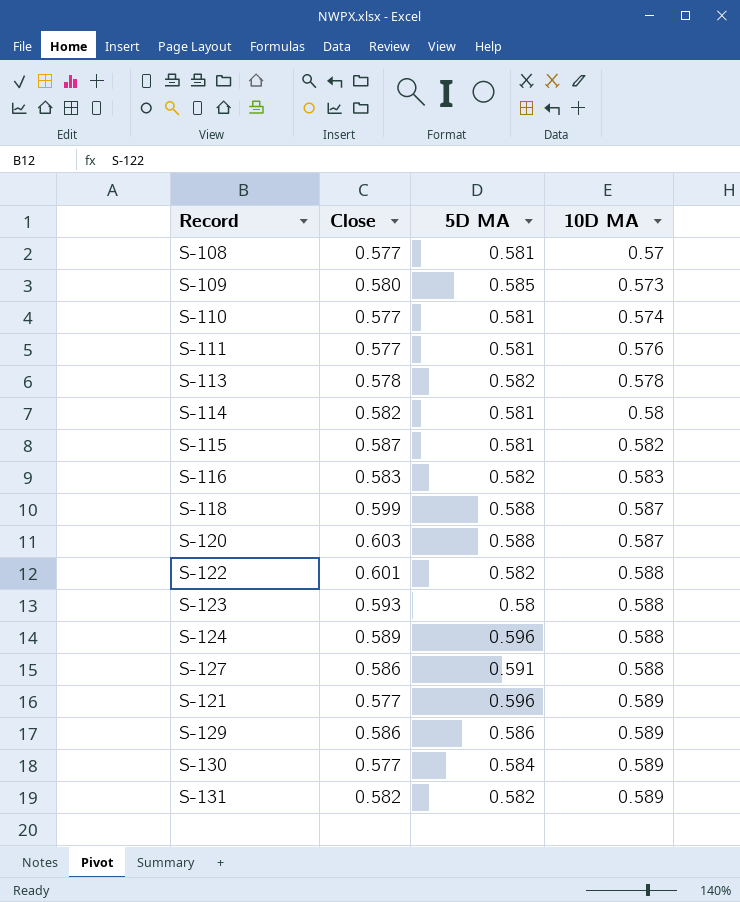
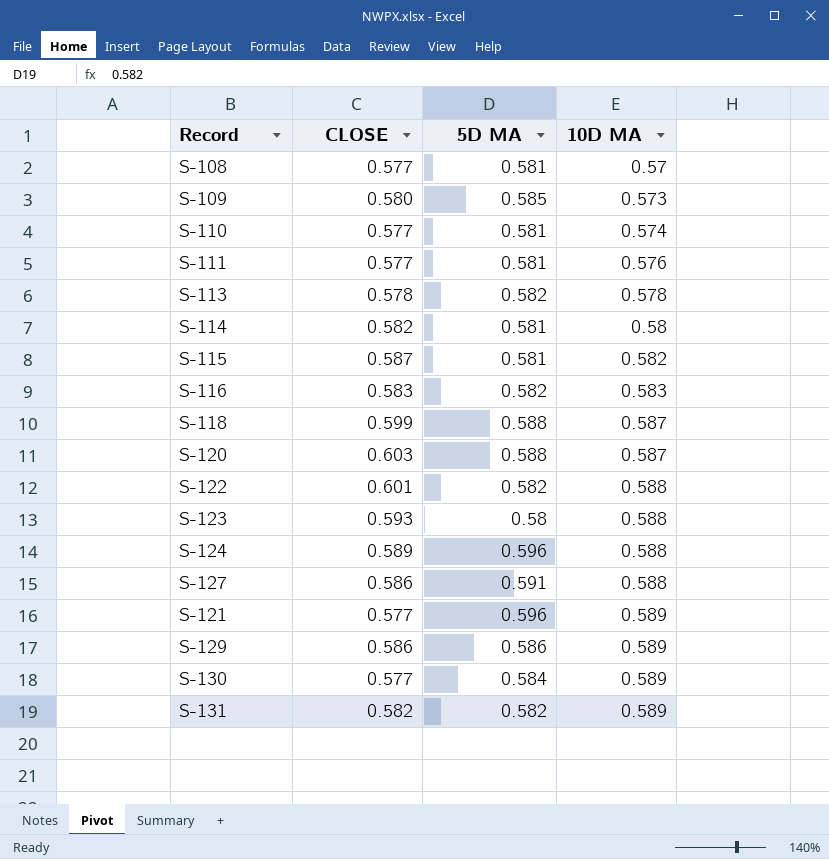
column name: Close -> CLOSE

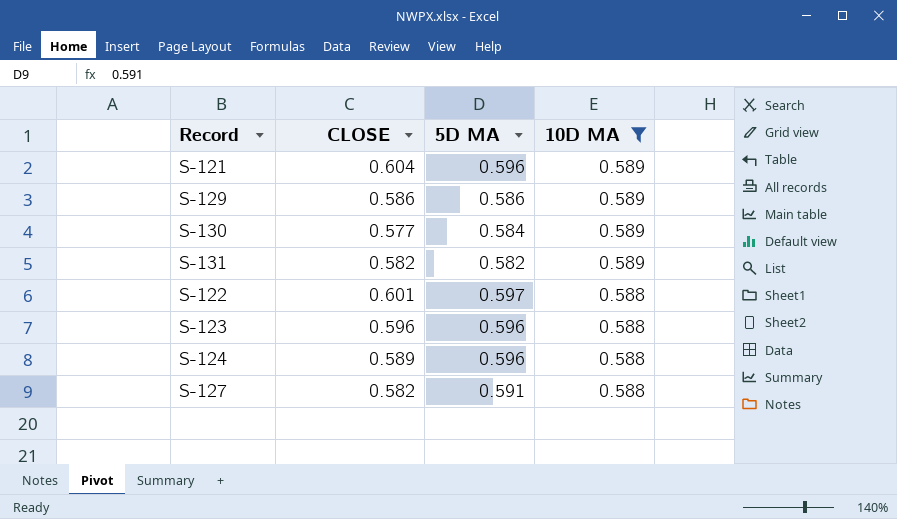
filter: none -> 10D MA >= 0.588
row order: 10D MA ascending -> 10D MA descending
S-121 | CLOSE: 0.577 -> 0.604
S-122 | 5D MA: 0.582 -> 0.597
S-123 | CLOSE: 0.593 -> 0.596
S-123 | 5D MA: 0.58 -> 0.596
S-127 | CLOSE: 0.586 -> 0.582

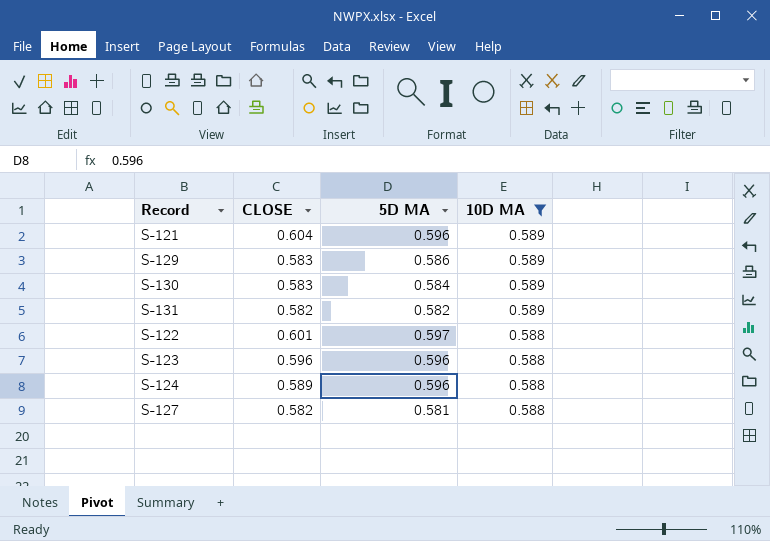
S-129 | CLOSE: 0.586 -> 0.583
S-130 | CLOSE: 0.577 -> 0.583
S-127 | 5D MA: 0.591 -> 0.581

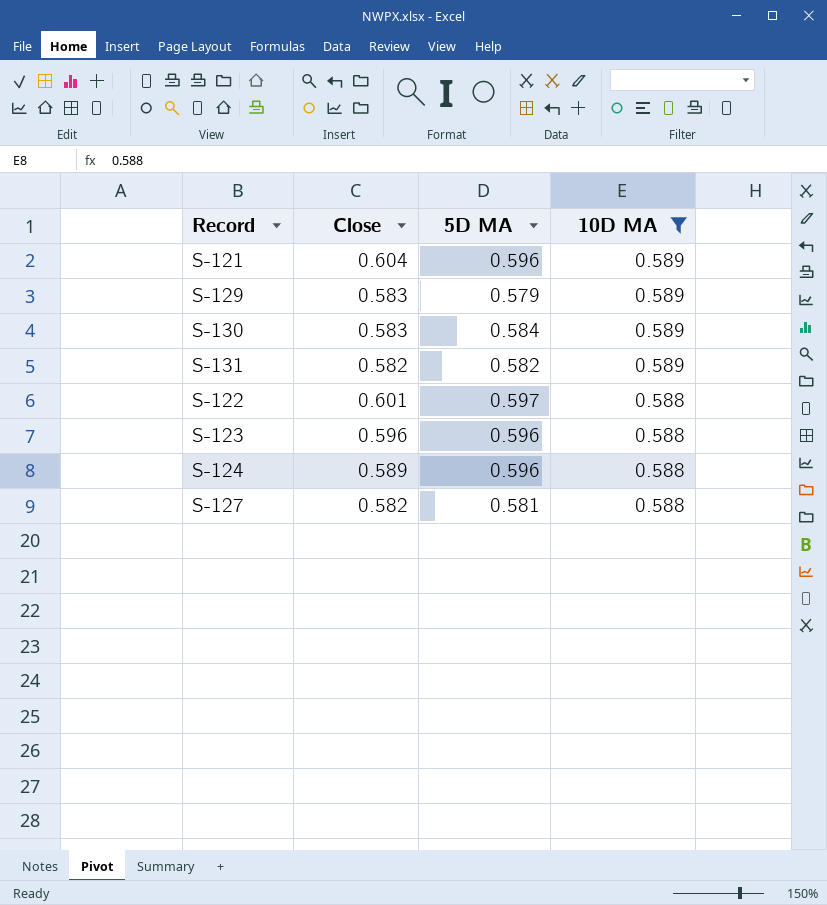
column name: CLOSE -> Close
S-129 | 5D MA: 0.586 -> 0.579

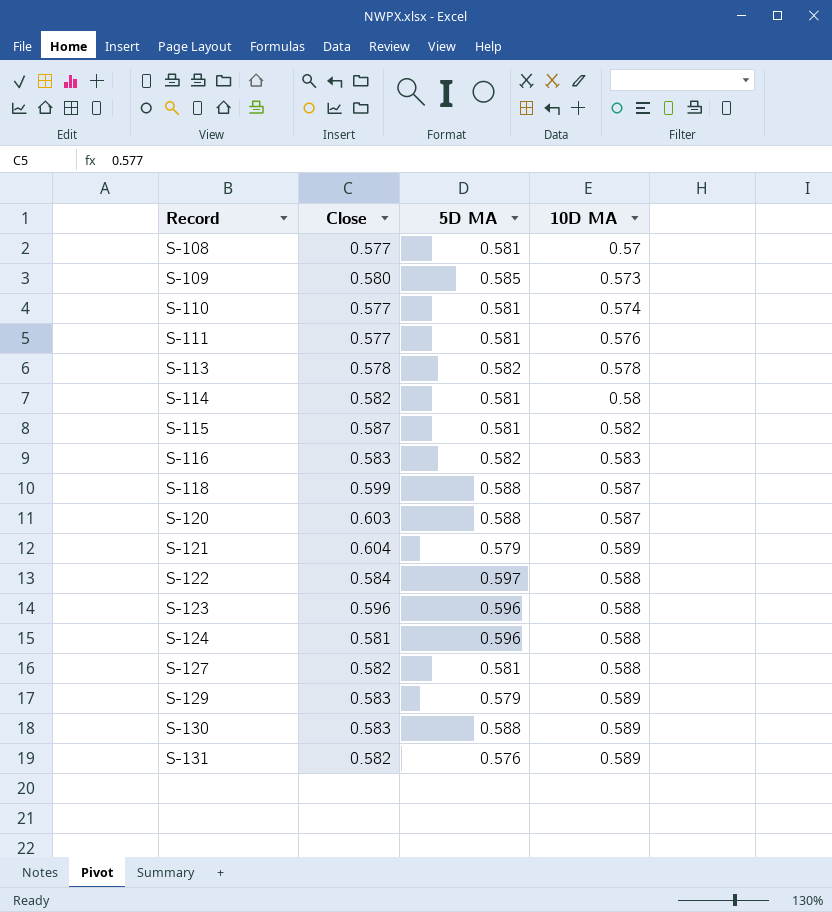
filter: 10D MA >= 0.588 -> none
row order: 10D MA descending -> Record ascending
S-121 | 5D MA: 0.596 -> 0.579
S-122 | Close: 0.601 -> 0.584
S-124 | Close: 0.589 -> 0.581
S-130 | 5D MA: 0.584 -> 0.588
S-131 | 5D MA: 0.582 -> 0.576

